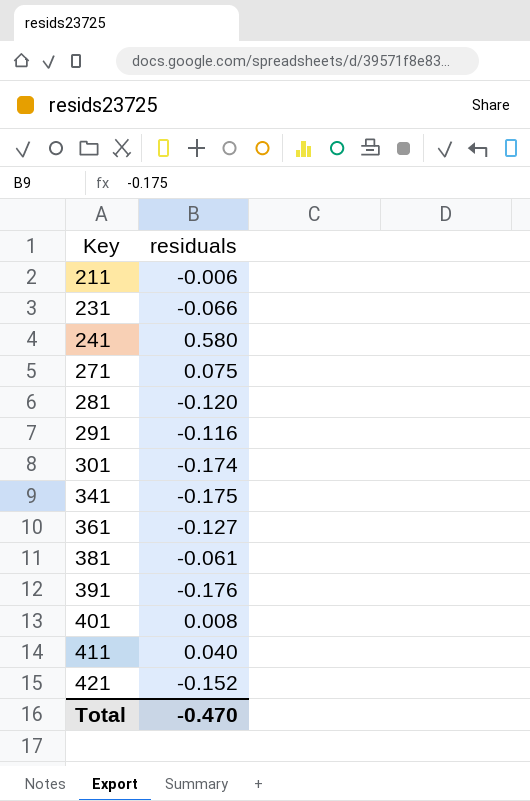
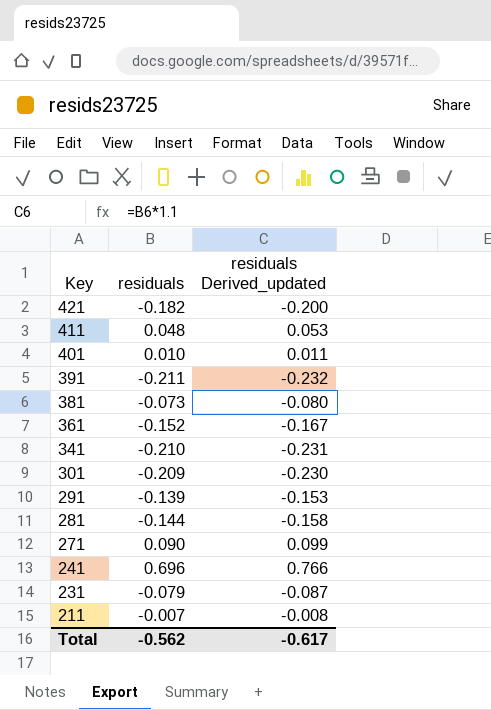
row order: Key ascending -> Key descending
column residuals Derived_updated | formula: none -> [residuals] * 1.1
421 | residuals: -0.152 -> -0.182
411 | residuals: 0.040 -> 0.048
401 | residuals: 0.008 -> 0.010
391 | residuals: -0.176 -> -0.211
381 | residuals: -0.061 -> -0.073
361 | residuals: -0.127 -> -0.152
341 | residuals: -0.175 -> -0.210
301 | residuals: -0.174 -> -0.209
291 | residuals: -0.116 -> -0.139
281 | residuals: -0.120 -> -0.144
271 | residuals: 0.075 -> 0.090
241 | residuals: 0.580 -> 0.696
231 | residuals: -0.066 -> -0.079
211 | residuals: -0.006 -> -0.007
Total | residuals: -0.470 -> -0.562

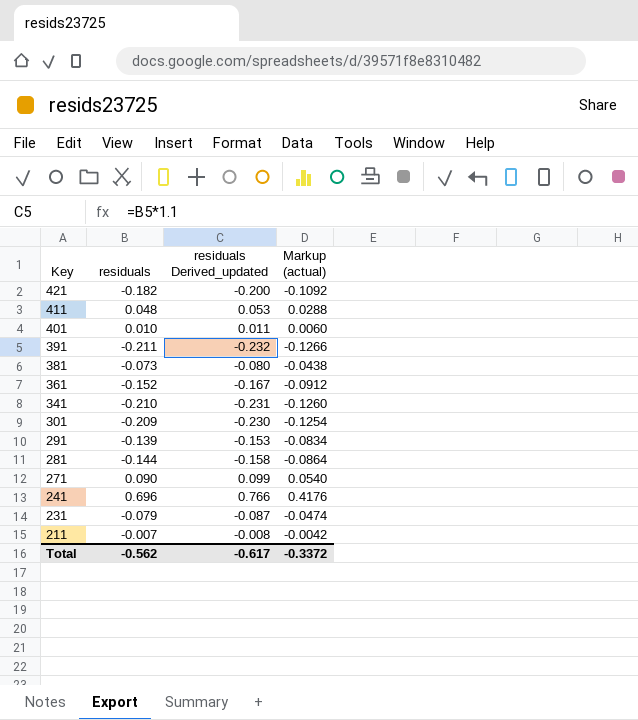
column Markup (actual) | formula: none -> [residuals] * 0.6

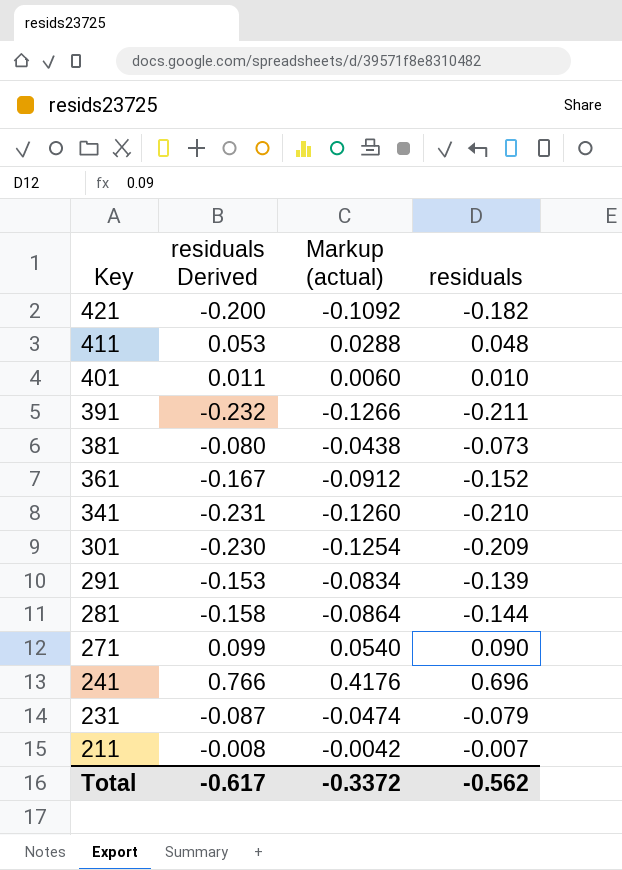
column name: residuals Derived_updated -> residuals Derived
column residuals | position: 2 -> 4

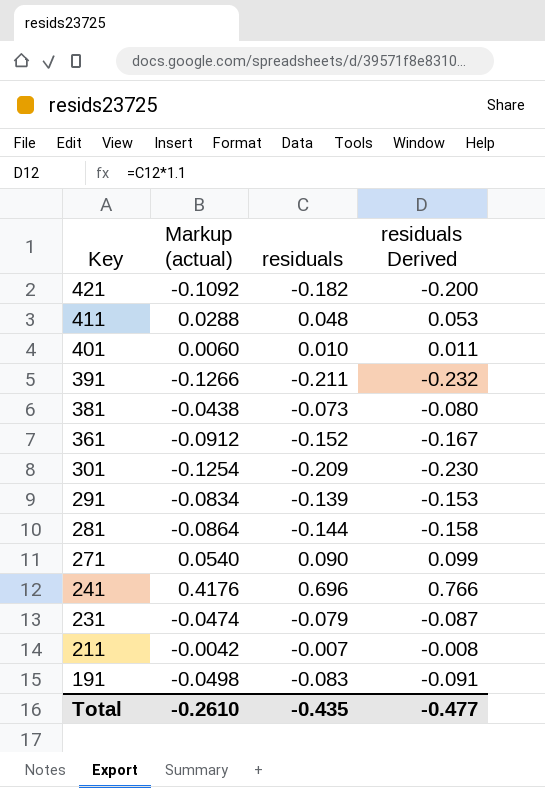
column residuals Derived | position: 2 -> 4
row 341: -0.231 | -0.1260 | -0.210 -> none
row 191: none -> -0.0498 | -0.083 | -0.091
Total | Markup (actual): -0.3372 -> -0.2610
Total | residuals: -0.562 -> -0.435
Total | residuals Derived: -0.617 -> -0.477

